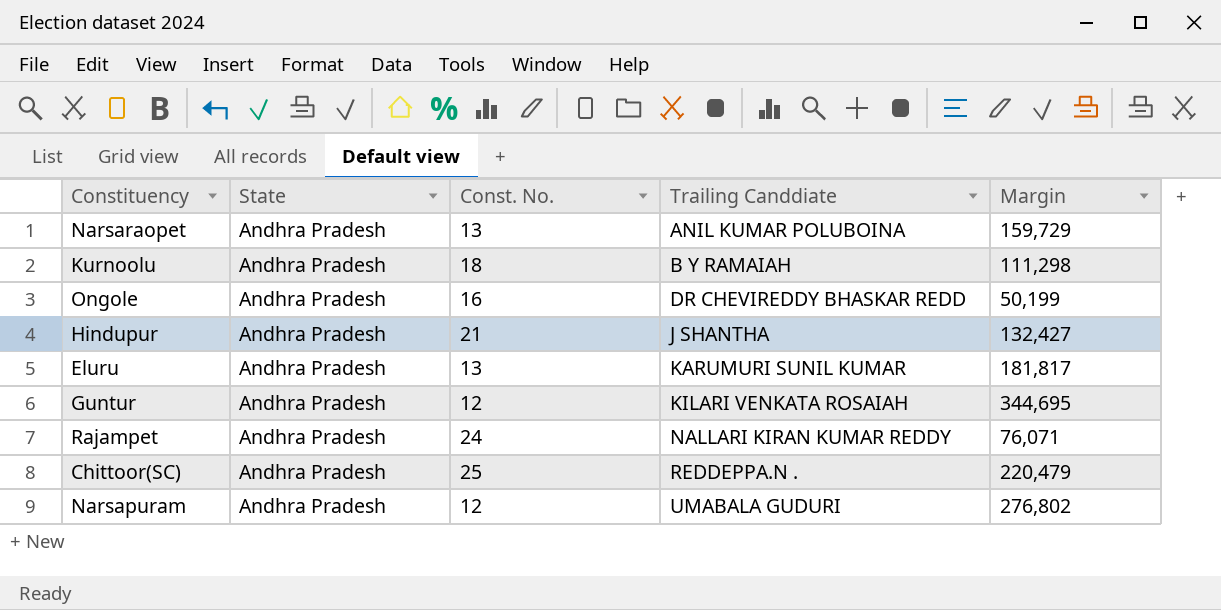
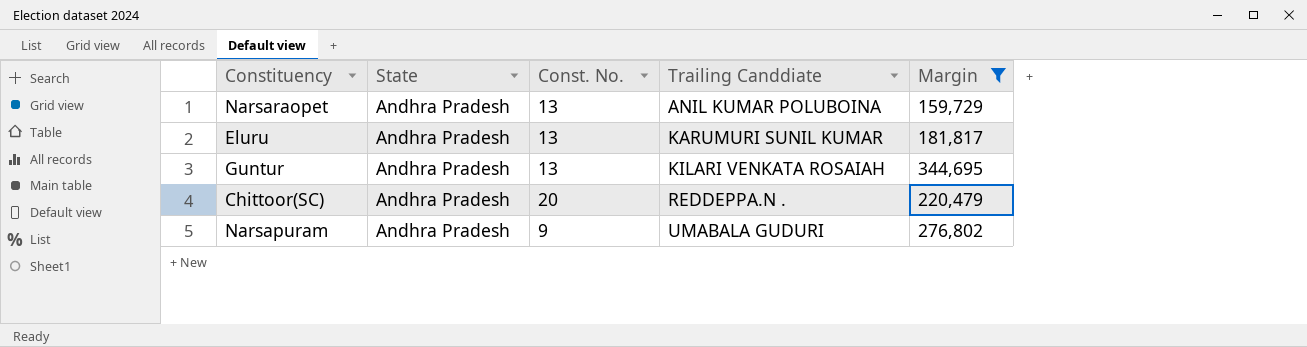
filter: none -> Margin >= 159,729
Guntur | Const. No.: 12 -> 13
Chittoor(SC) | Const. No.: 25 -> 20
Narsapuram | Const. No.: 12 -> 9

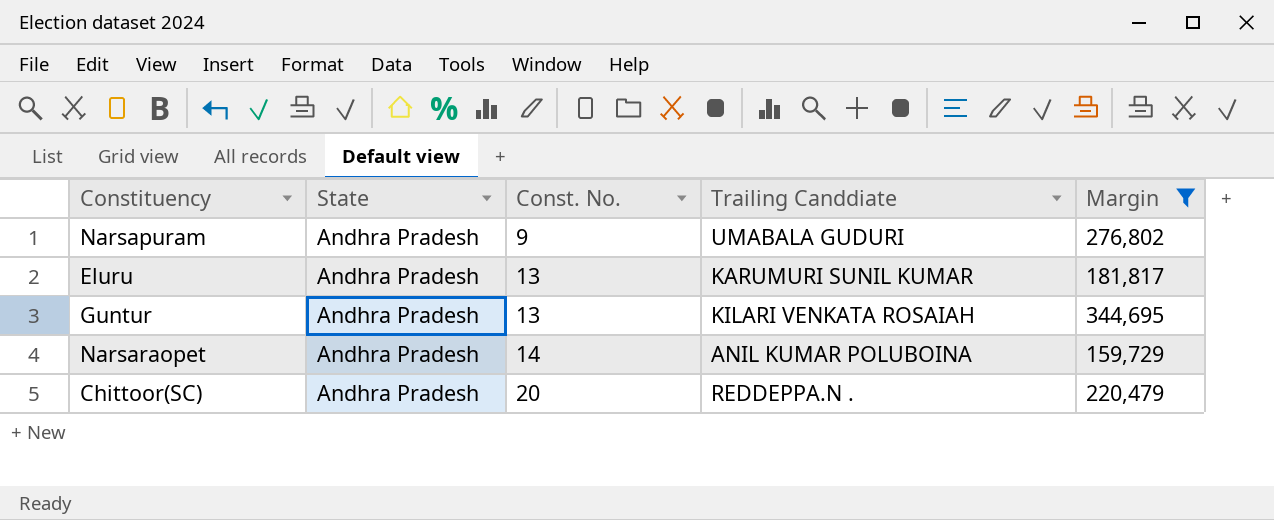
row order: Trailing Canddiate ascending -> Const. No. ascending
Narsaraopet | Const. No.: 13 -> 14

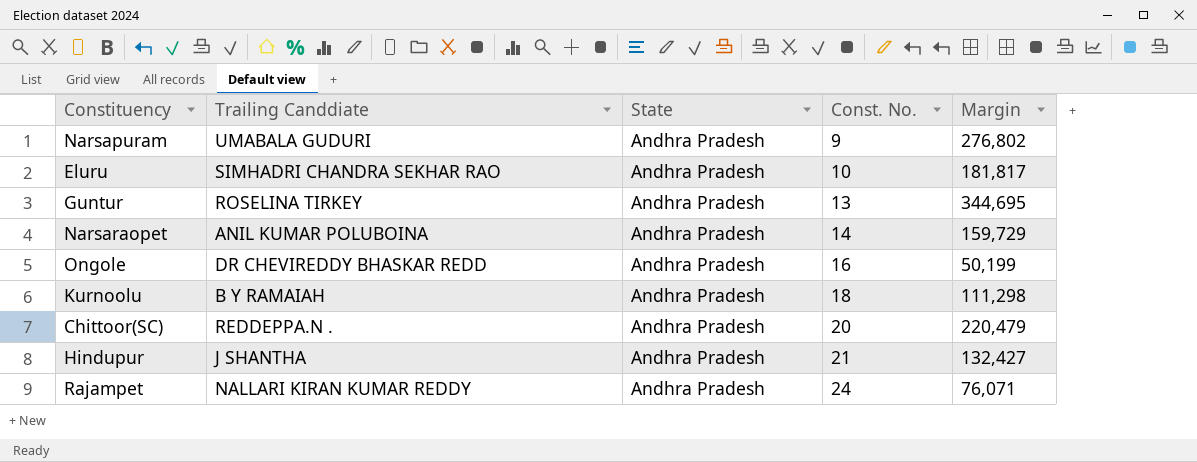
filter: Margin >= 159,729 -> none
column Trailing Canddiate | position: 4 -> 2
Eluru | Trailing Canddiate: KARUMURI SUNIL KUMAR -> SIMHADRI CHANDRA SEKHAR RAO
Eluru | Const. No.: 13 -> 10
Guntur | Trailing Canddiate: KILARI VENKATA ROSAIAH -> ROSELINA TIRKEY

